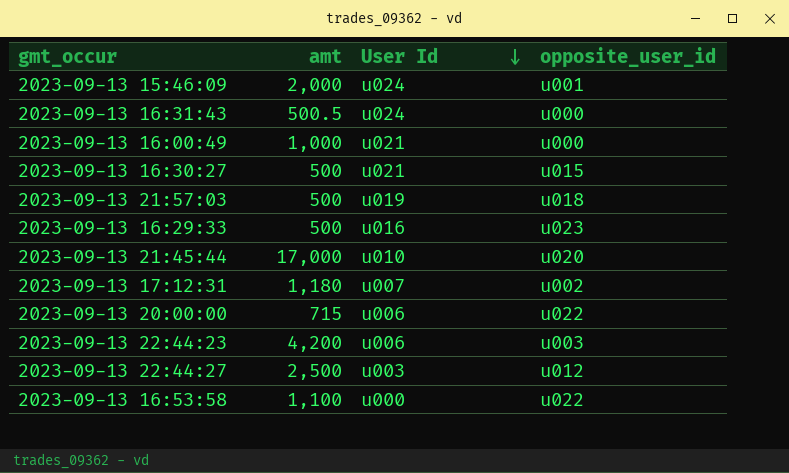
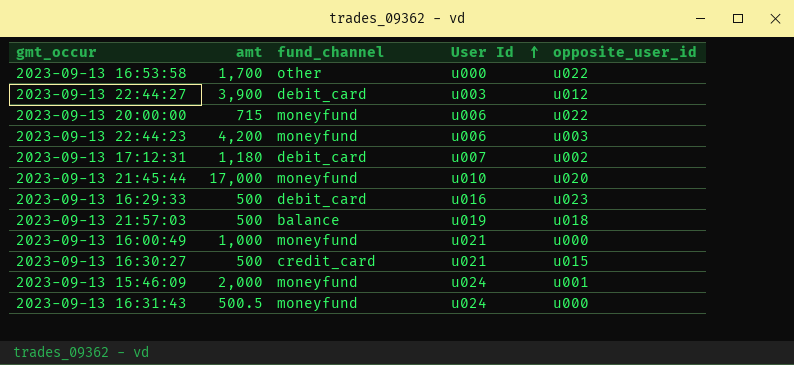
row order: User Id descending -> User Id ascending
column fund_channel | position: none -> 3
2023-09-13 16:53:58 | amt: 1,100 -> 1,700
2023-09-13 22:44:27 | amt: 2,500 -> 3,900

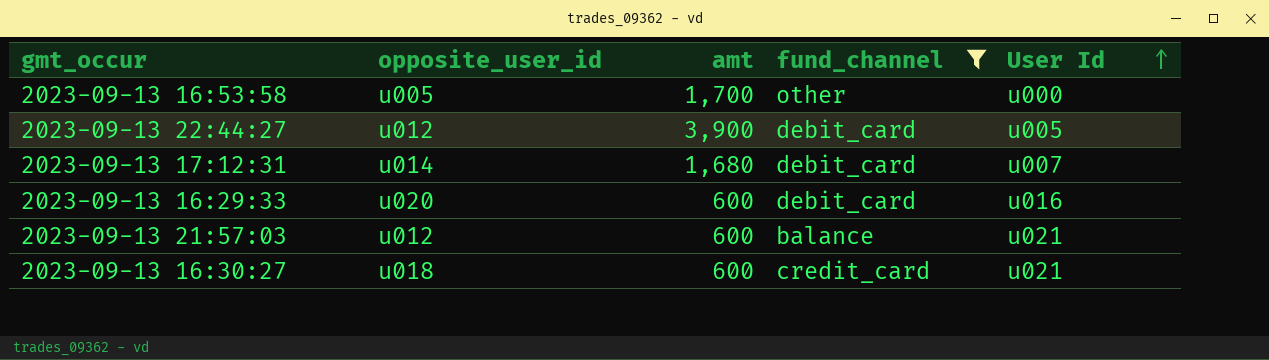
filter: none -> fund_channel != moneyfund
column opposite_user_id | position: 5 -> 2
2023-09-13 16:53:58 | opposite_user_id: u022 -> u005
2023-09-13 22:44:27 | User Id: u003 -> u005
2023-09-13 17:12:31 | opposite_user_id: u002 -> u014
2023-09-13 17:12:31 | amt: 1,180 -> 1,680
2023-09-13 16:29:33 | opposite_user_id: u023 -> u020
2023-09-13 16:29:33 | amt: 500 -> 600
2023-09-13 21:57:03 | opposite_user_id: u018 -> u012
2023-09-13 21:57:03 | amt: 500 -> 600
2023-09-13 21:57:03 | User Id: u019 -> u021
2023-09-13 16:30:27 | opposite_user_id: u015 -> u018
2023-09-13 16:30:27 | amt: 500 -> 600

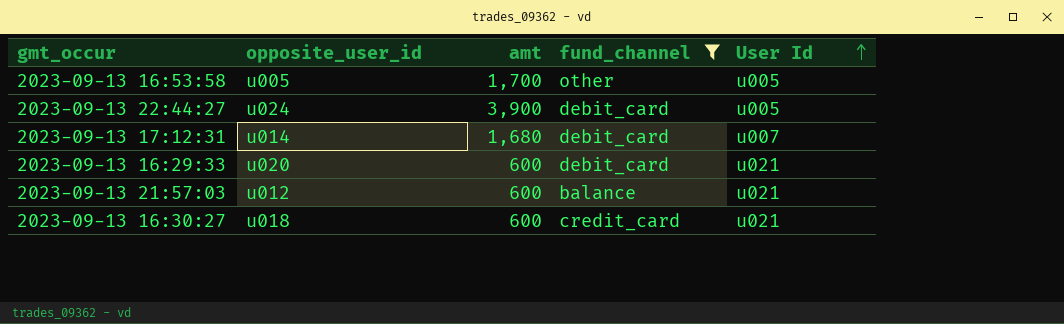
2023-09-13 16:53:58 | User Id: u000 -> u005
2023-09-13 22:44:27 | opposite_user_id: u012 -> u024
2023-09-13 16:29:33 | User Id: u016 -> u021

